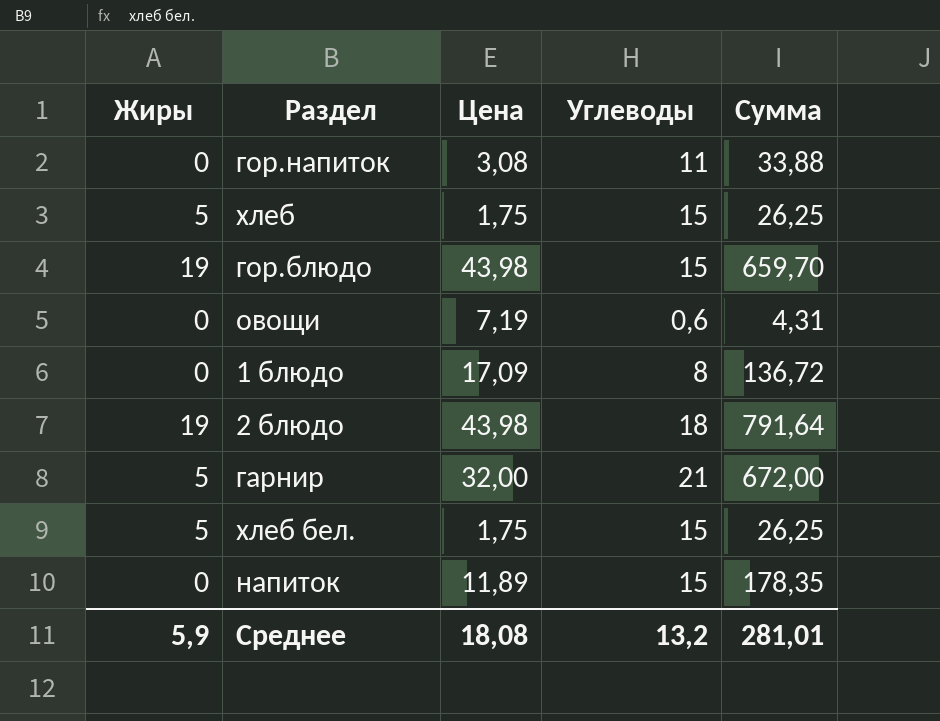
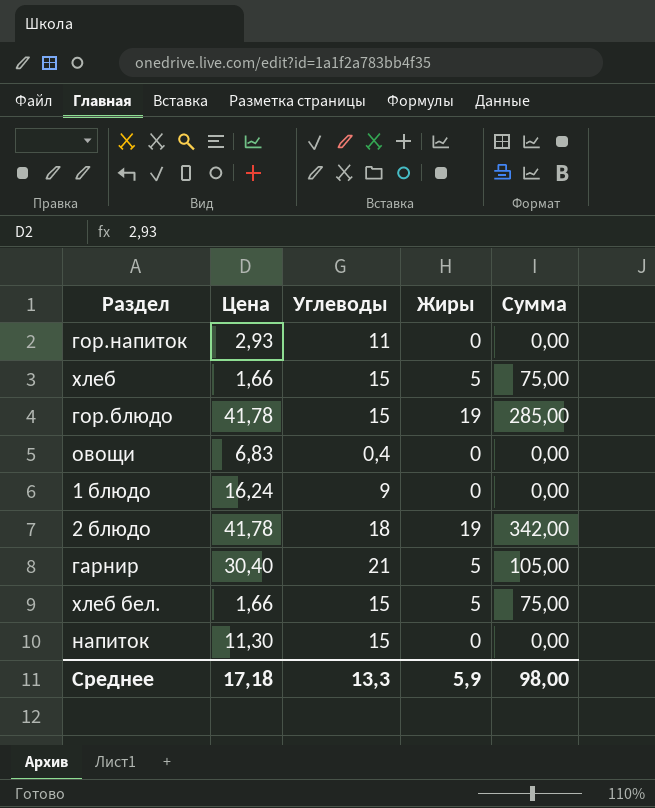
column Жиры | position: 1 -> 4
column Сумма | formula: [Цена] * [Углеводы] -> [Углеводы] * [Жиры]
гор.напиток | Цена: 3,08 -> 2,93
хлеб | Цена: 1,75 -> 1,66
гор.блюдо | Цена: 43,98 -> 41,78
овощи | Цена: 7,19 -> 6,83
овощи | Углеводы: 0,6 -> 0,4
1 блюдо | Цена: 17,09 -> 16,24
1 блюдо | Углеводы: 8 -> 9
2 блюдо | Цена: 43,98 -> 41,78
гарнир | Цена: 32,00 -> 30,40
хлеб бел. | Цена: 1,75 -> 1,66
напиток | Цена: 11,89 -> 11,30
Среднее | Цена: 18,08 -> 17,18
Среднее | Углеводы: 13,2 -> 13,3
Среднее | Сумма: 281,01 -> 98,00

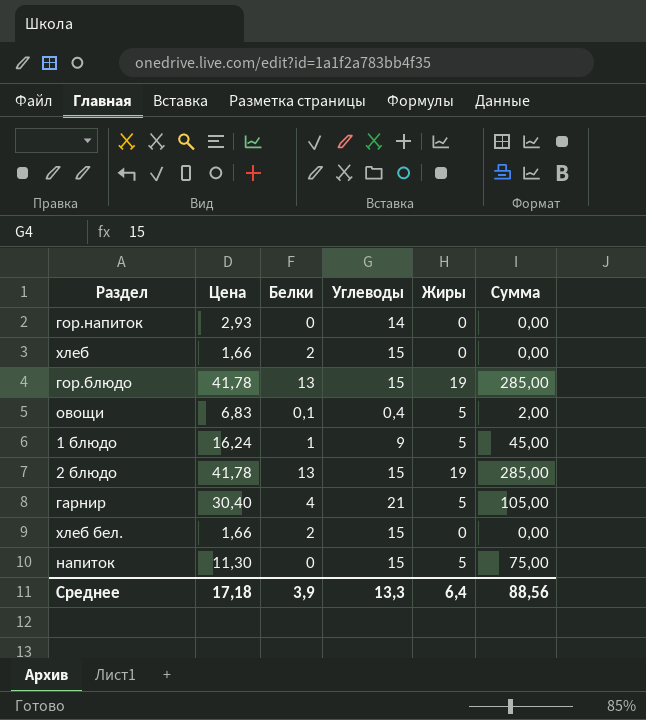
column Белки | position: none -> 3
гор.напиток | Углеводы: 11 -> 14
хлеб | Жиры: 5 -> 0
хлеб | Сумма: 75,00 -> 0,00
овощи | Жиры: 0 -> 5
овощи | Сумма: 0,00 -> 2,00
1 блюдо | Жиры: 0 -> 5
1 блюдо | Сумма: 0,00 -> 45,00
2 блюдо | Углеводы: 18 -> 15
2 блюдо | Сумма: 342,00 -> 285,00
хлеб бел. | Жиры: 5 -> 0
хлеб бел. | Сумма: 75,00 -> 0,00
напиток | Жиры: 0 -> 5
напиток | Сумма: 0,00 -> 75,00
Среднее | Жиры: 5,9 -> 6,4
Среднее | Сумма: 98,00 -> 88,56

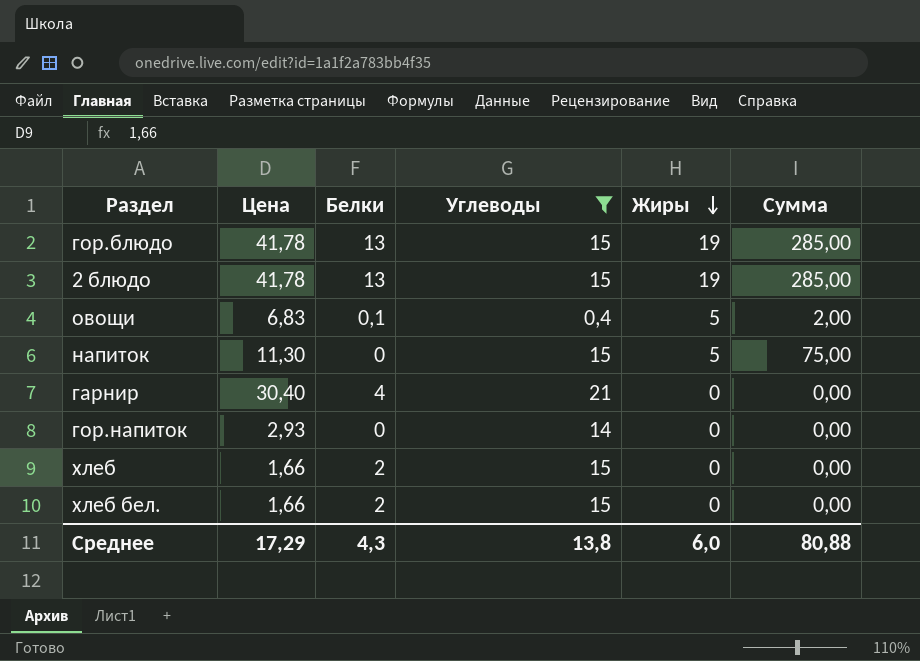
filter: none -> Углеводы != 9
row order: none -> Жиры descending
гарнир | Жиры: 5 -> 0
гарнир | Сумма: 105,00 -> 0,00
Среднее | Цена: 17,18 -> 17,29
Среднее | Белки: 3,9 -> 4,3
Среднее | Углеводы: 13,3 -> 13,8
Среднее | Жиры: 6,4 -> 6,0
Среднее | Сумма: 88,56 -> 80,88

